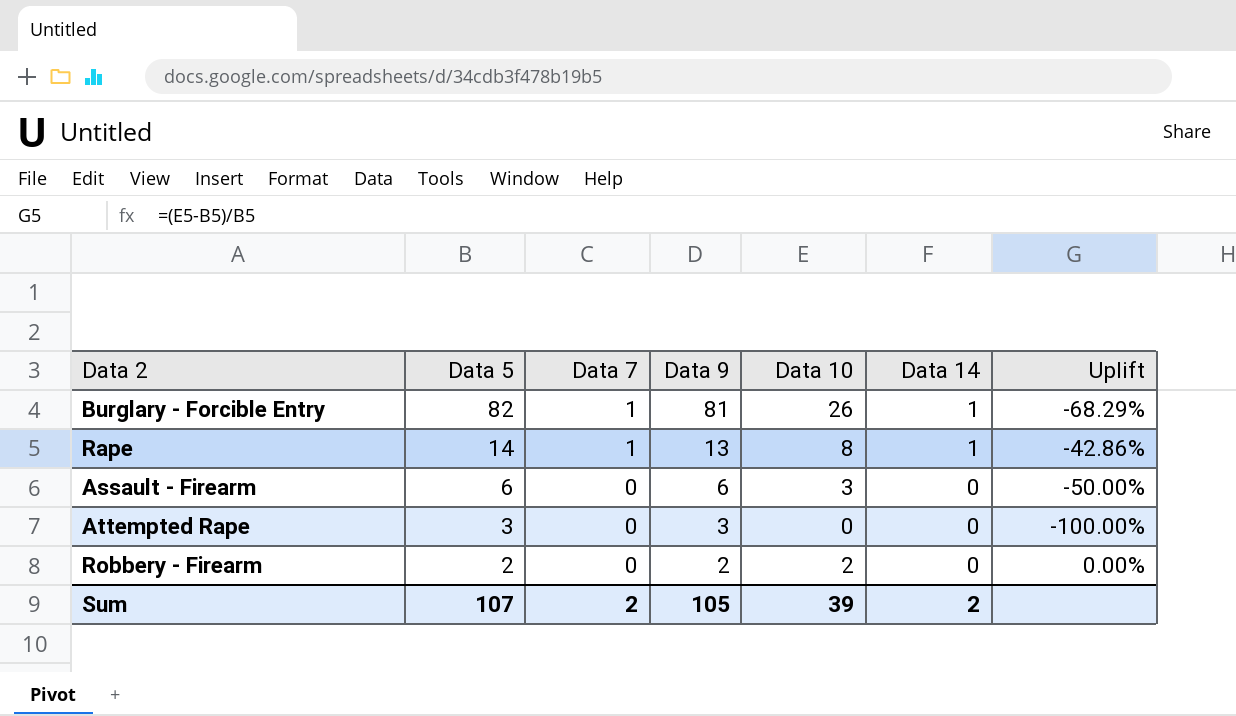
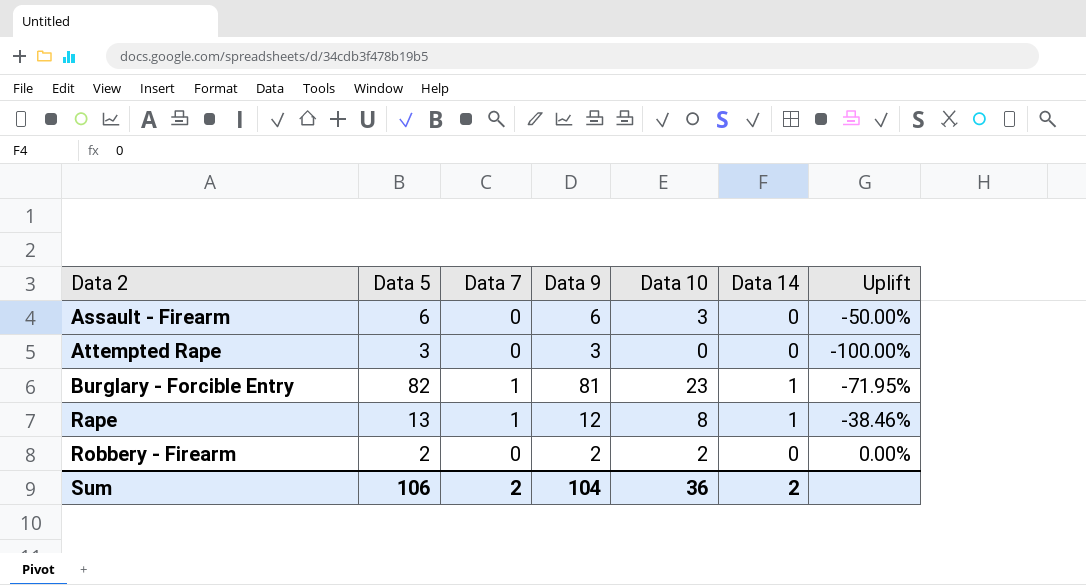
row order: Data 5 descending -> Data 2 ascending
Burglary - Forcible Entry | Data 10: 26 -> 23
Burglary - Forcible Entry | Uplift: -68.29% -> -71.95%
Rape | Data 5: 14 -> 13
Rape | Data 9: 13 -> 12
Rape | Uplift: -42.86% -> -38.46%
Sum | Data 5: 107 -> 106
Sum | Data 9: 105 -> 104
Sum | Data 10: 39 -> 36

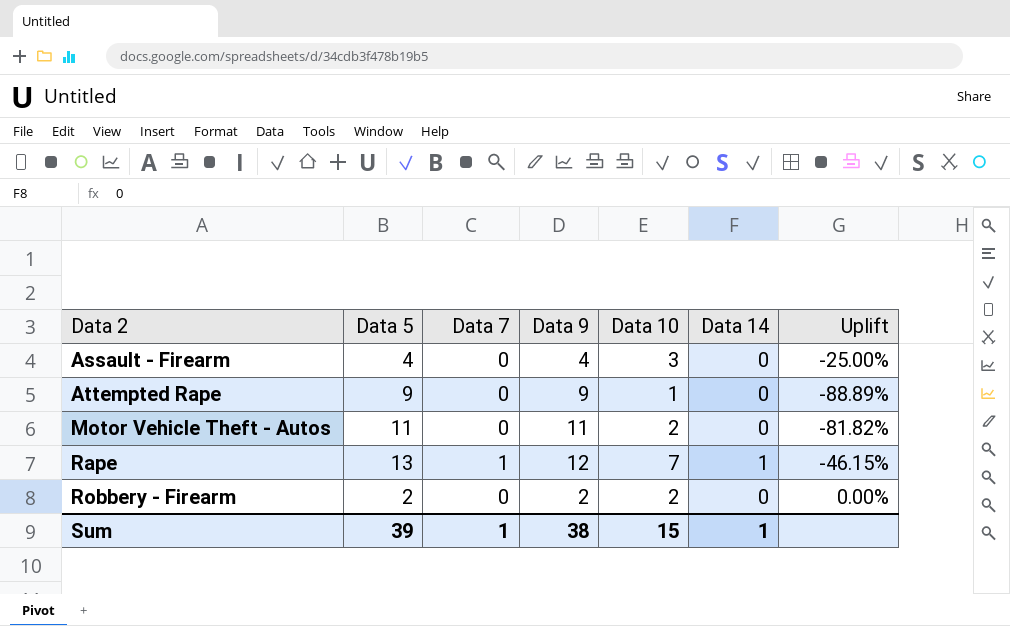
row Burglary - Forcible Entry: 82 | 1 | 81 | 23 | 1 | -71.95% -> none
Assault - Firearm | Data 5: 6 -> 4
Assault - Firearm | Data 9: 6 -> 4
Assault - Firearm | Uplift: -50.00% -> -25.00%
Attempted Rape | Data 5: 3 -> 9
Attempted Rape | Data 9: 3 -> 9
Attempted Rape | Data 10: 0 -> 1
Attempted Rape | Uplift: -100.00% -> -88.89%
row Motor Vehicle Theft - Autos: none -> 11 | 0 | 11 | 2 | 0 | -81.82%
Rape | Data 10: 8 -> 7
Rape | Uplift: -38.46% -> -46.15%
Sum | Data 5: 106 -> 39
Sum | Data 7: 2 -> 1
Sum | Data 9: 104 -> 38
Sum | Data 10: 36 -> 15
Sum | Data 14: 2 -> 1

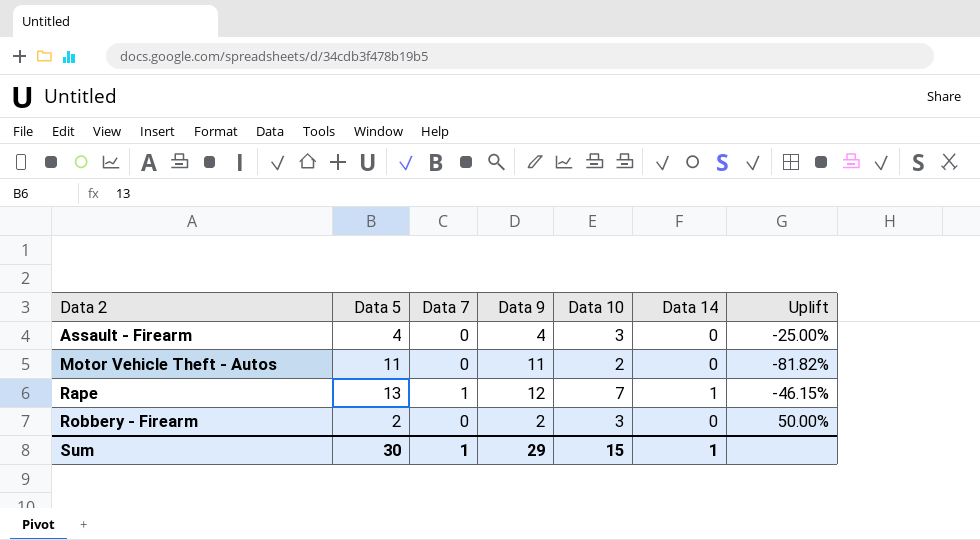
row Attempted Rape: 9 | 0 | 9 | 1 | 0 | -88.89% -> none
Robbery - Firearm | Data 10: 2 -> 3
Robbery - Firearm | Uplift: 0.00% -> 50.00%
Sum | Data 5: 39 -> 30
Sum | Data 9: 38 -> 29

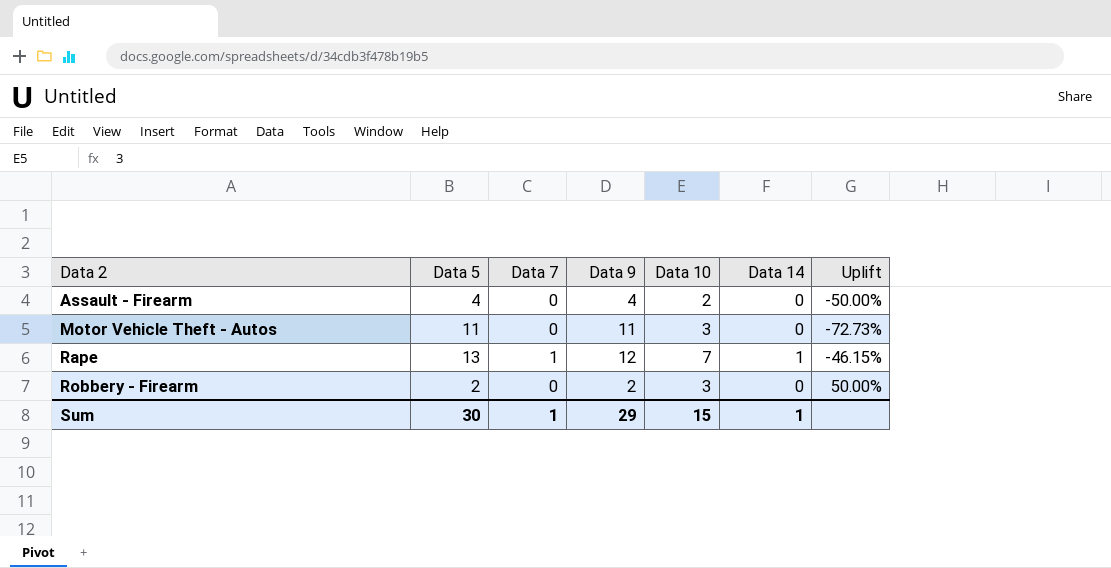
Assault - Firearm | Data 10: 3 -> 2
Assault - Firearm | Uplift: -25.00% -> -50.00%
Motor Vehicle Theft - Autos | Data 10: 2 -> 3
Motor Vehicle Theft - Autos | Uplift: -81.82% -> -72.73%

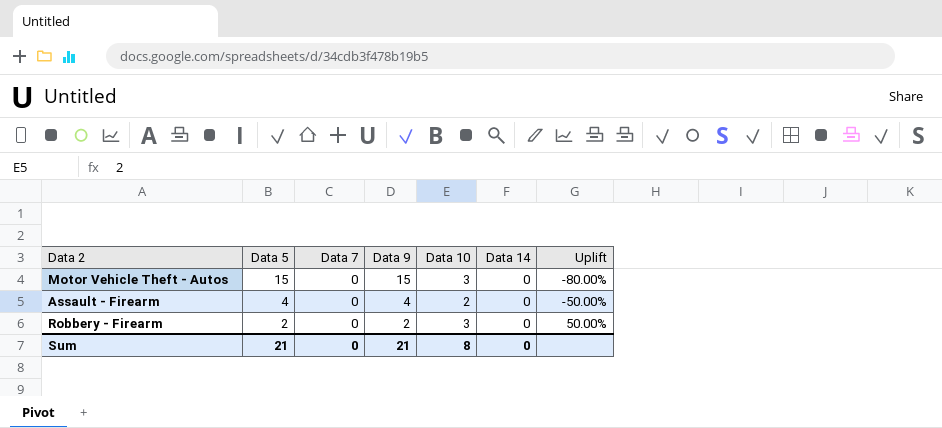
row order: Data 2 ascending -> Data 5 descending
row Rape: 13 | 1 | 12 | 7 | 1 | -46.15% -> none
Motor Vehicle Theft - Autos | Data 5: 11 -> 15
Motor Vehicle Theft - Autos | Data 9: 11 -> 15
Motor Vehicle Theft - Autos | Uplift: -72.73% -> -80.00%
Sum | Data 5: 30 -> 21
Sum | Data 7: 1 -> 0
Sum | Data 9: 29 -> 21
Sum | Data 10: 15 -> 8
Sum | Data 14: 1 -> 0

